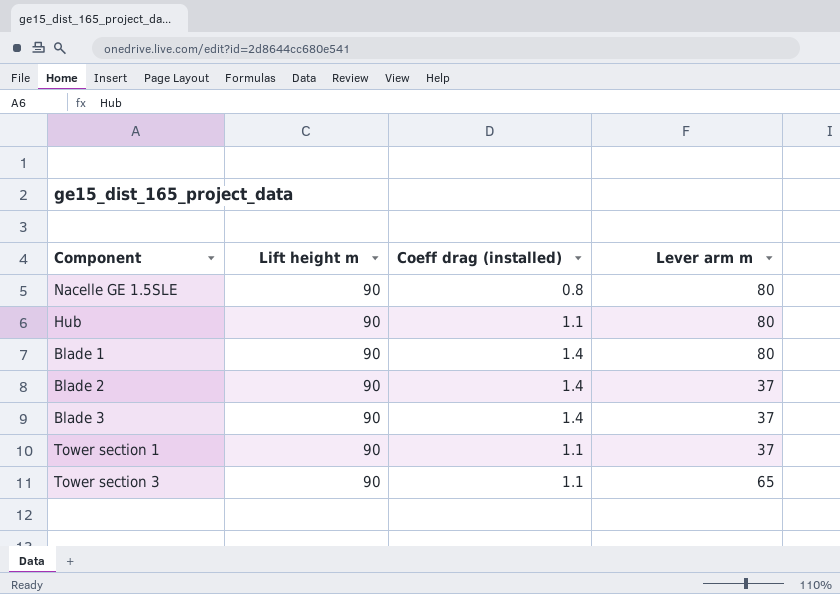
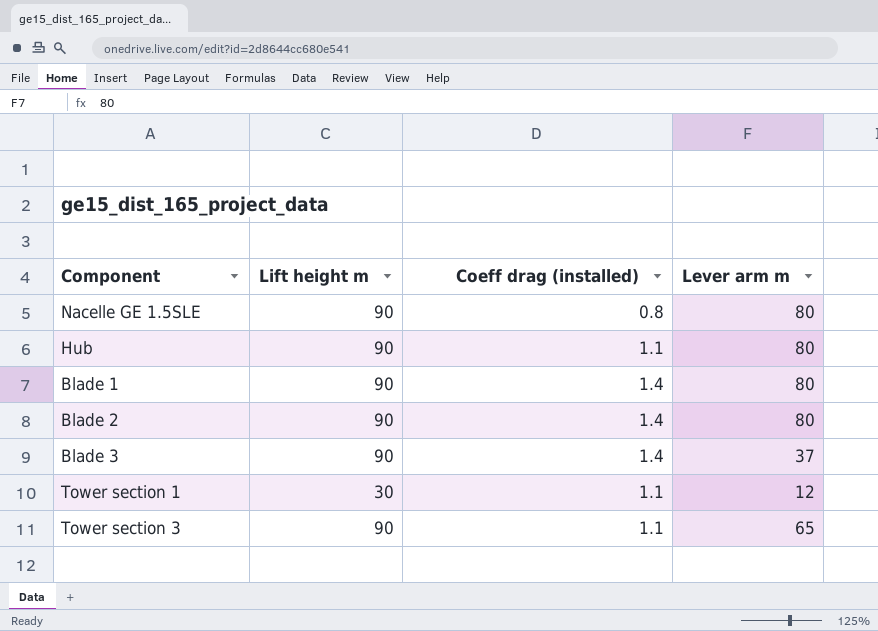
Blade 2 | Lever arm m: 37 -> 80
Tower section 1 | Lift height m: 90 -> 30
Tower section 1 | Lever arm m: 37 -> 12

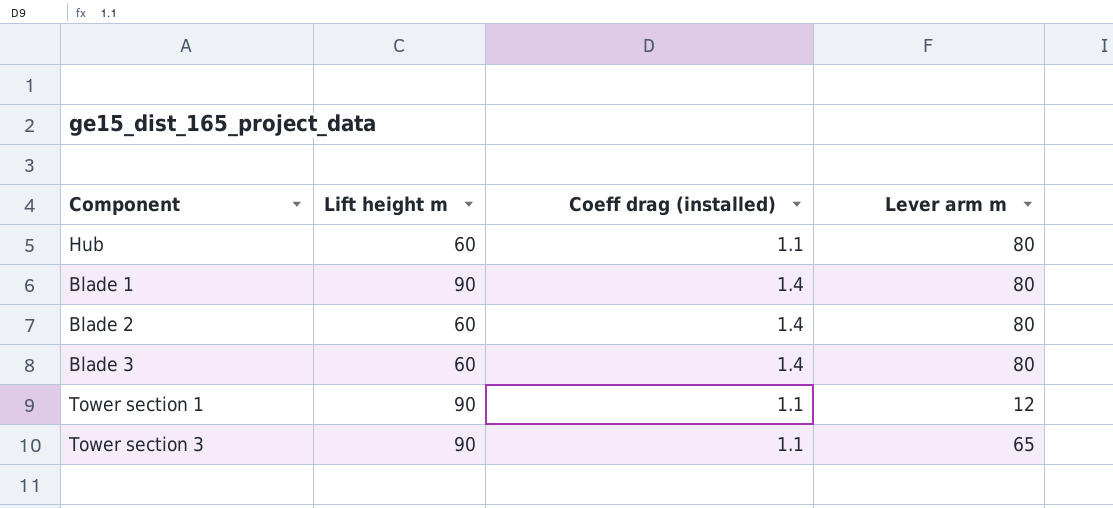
row Nacelle GE 1.5SLE: 90 | 0.8 | 80 -> none
Hub | Lift height m: 90 -> 60
Blade 2 | Lift height m: 90 -> 60
Blade 3 | Lift height m: 90 -> 60
Blade 3 | Lever arm m: 37 -> 80
Tower section 1 | Lift height m: 30 -> 90

